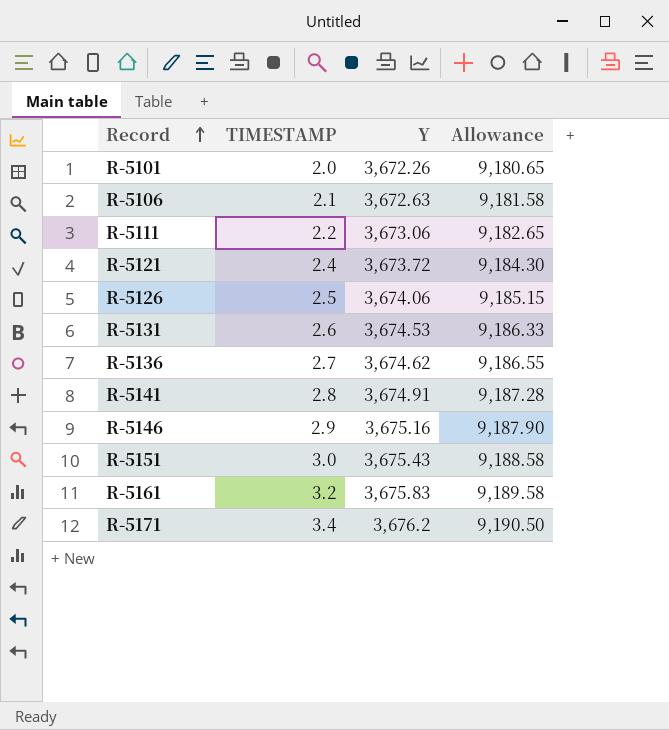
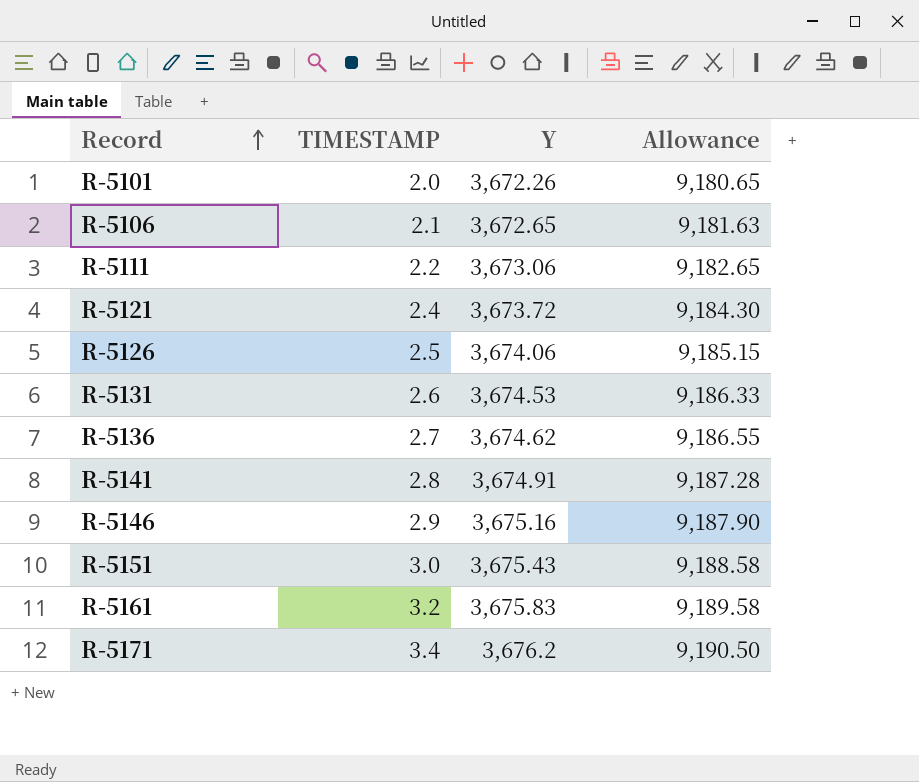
R-5106 | Y: 3,672.63 -> 3,672.65
R-5106 | Allowance: 9,181.58 -> 9,181.63

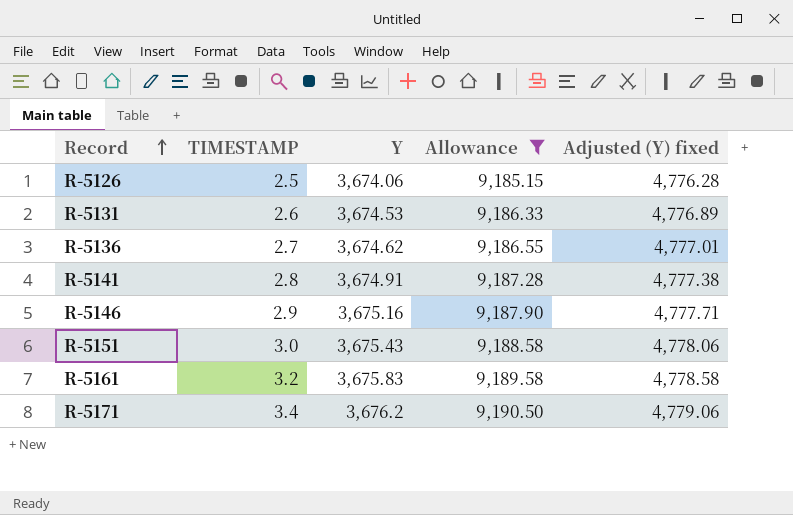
filter: none -> Allowance >= 9,185.15
column Adjusted (Y) fixed | formula: none -> [Y] * 1.3

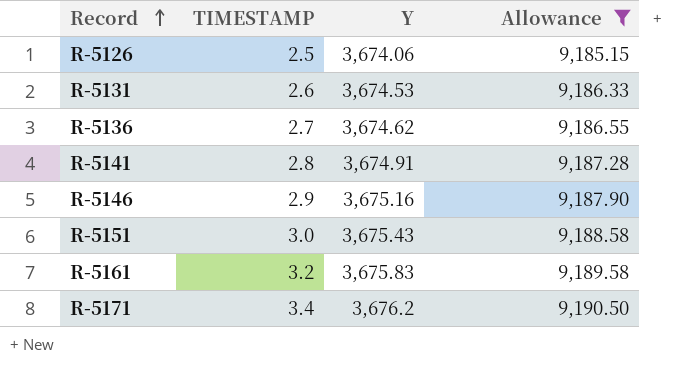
column Adjusted (Y) fixed | formula: [Y] * 1.3 -> none

